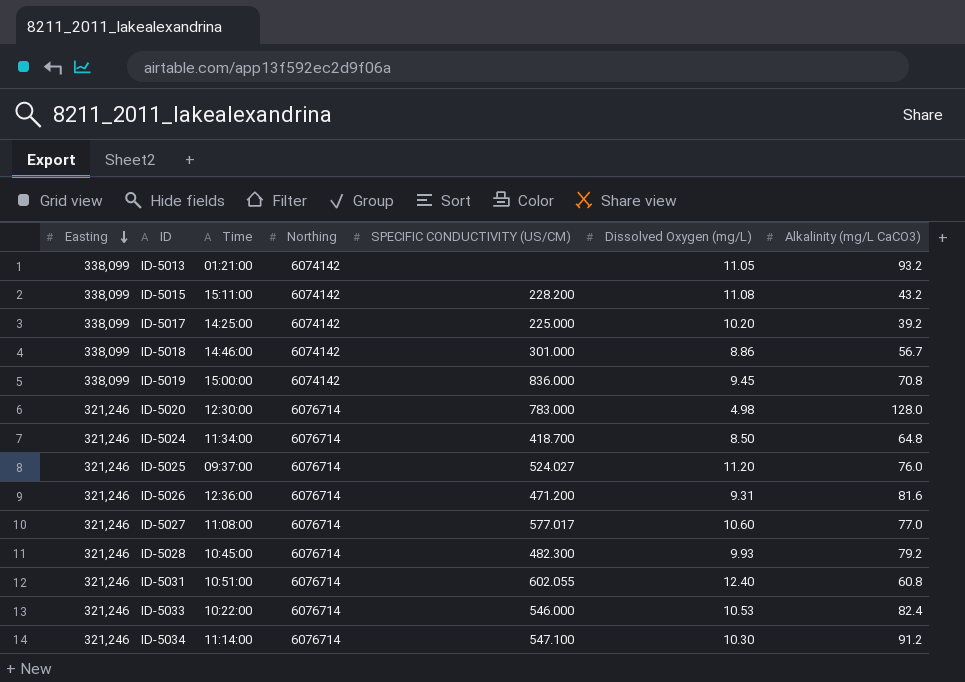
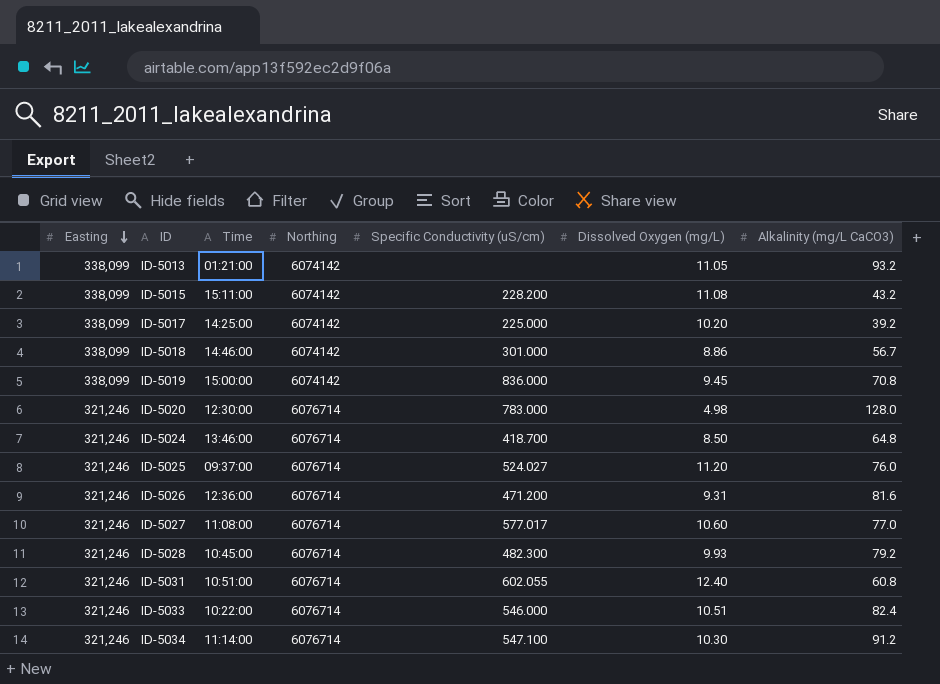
column name: SPECIFIC CONDUCTIVITY (US/CM) -> Specific Conductivity (uS/cm)
ID-5024 | Time: 11:34:00 -> 13:46:00
ID-5033 | Dissolved Oxygen (mg/L): 10.53 -> 10.51

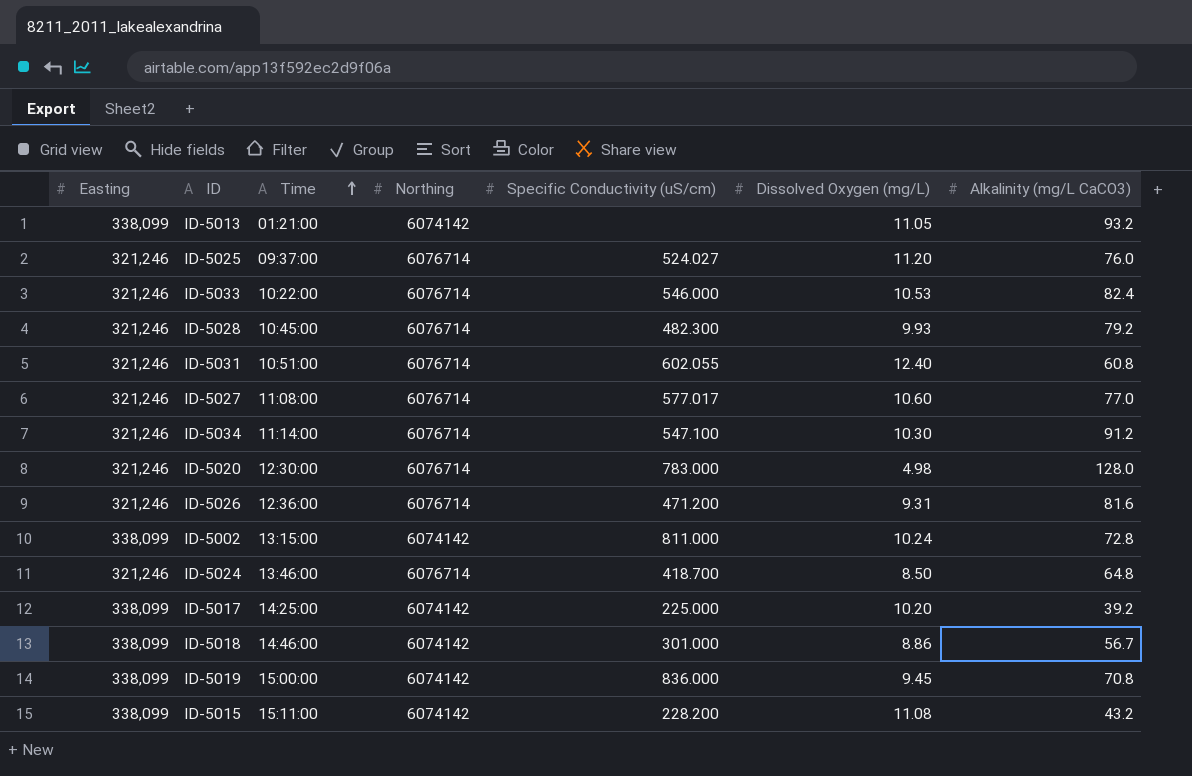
row order: Easting descending -> Time ascending
ID-5033 | Dissolved Oxygen (mg/L): 10.51 -> 10.53
row ID-5002: none -> 338,099 | 13:15:00 | 6074142 | 811.000 | 10.24 | 72.8

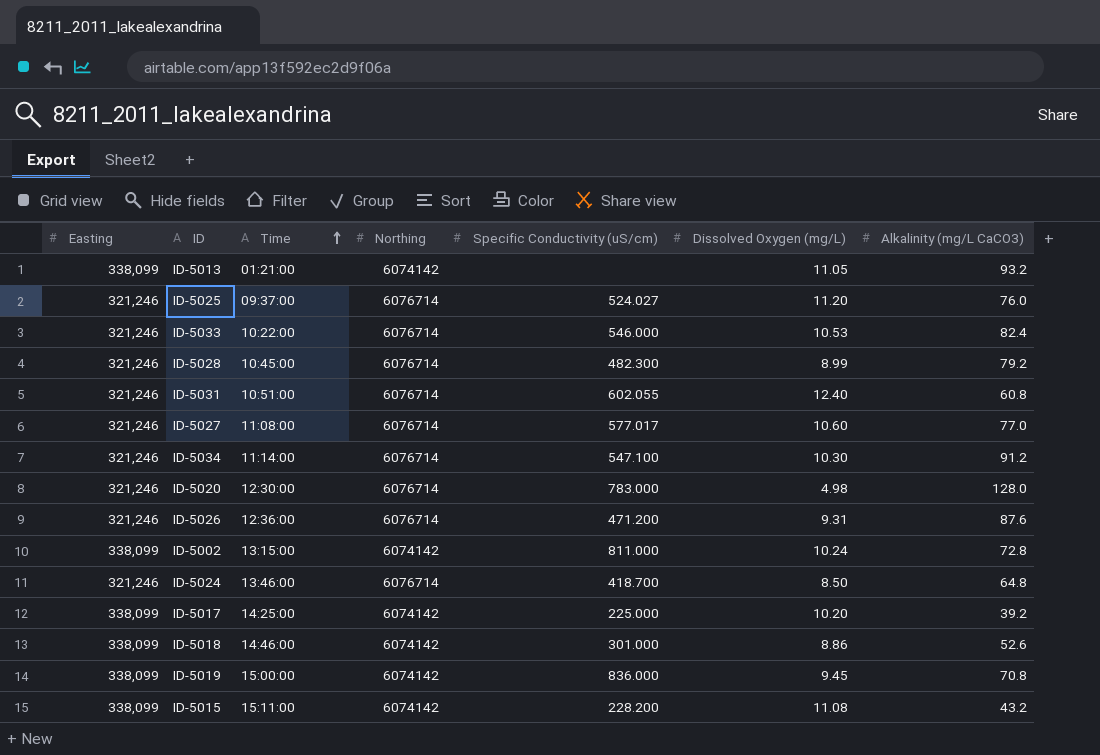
ID-5028 | Dissolved Oxygen (mg/L): 9.93 -> 8.99
ID-5026 | Alkalinity (mg/L CaCO3): 81.6 -> 87.6
ID-5018 | Alkalinity (mg/L CaCO3): 56.7 -> 52.6

